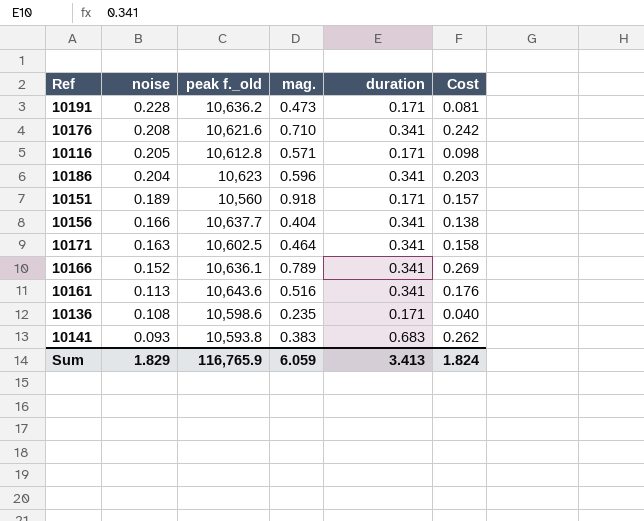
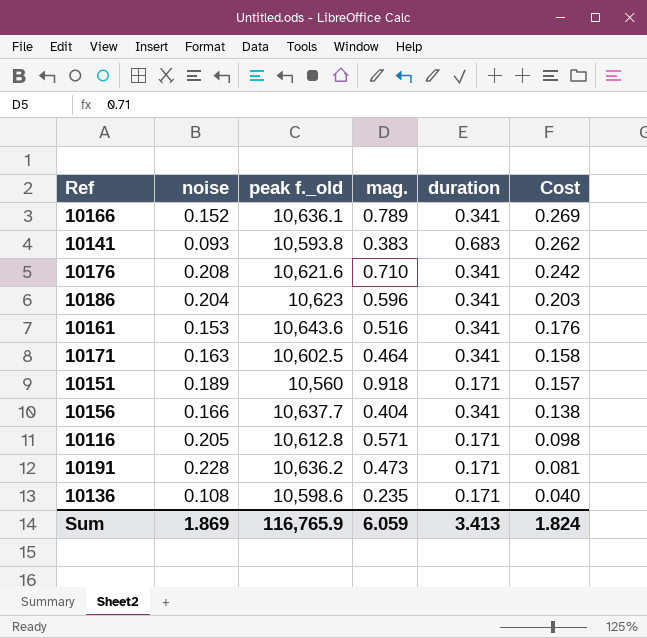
row order: noise descending -> Cost descending
10161 | noise: 0.113 -> 0.153
Sum | noise: 1.829 -> 1.869

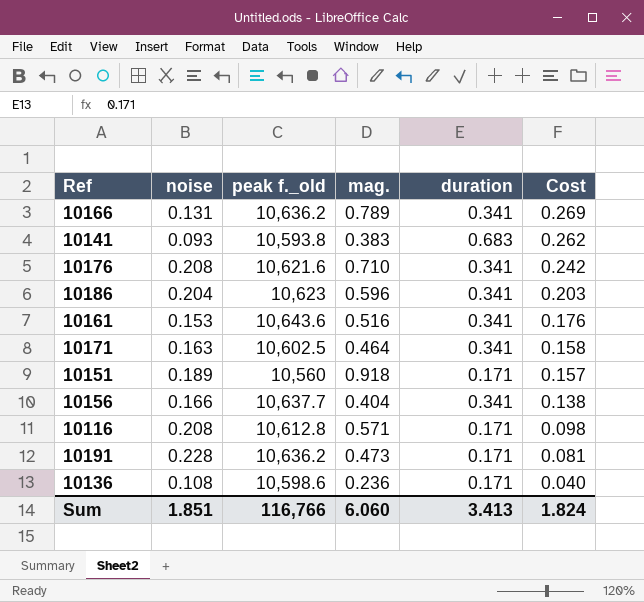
10166 | noise: 0.152 -> 0.131
10166 | peak f._old: 10,636.1 -> 10,636.2
10116 | noise: 0.205 -> 0.208
10136 | mag.: 0.235 -> 0.236
Sum | noise: 1.869 -> 1.851
Sum | peak f._old: 116,765.9 -> 116,766
Sum | mag.: 6.059 -> 6.060

